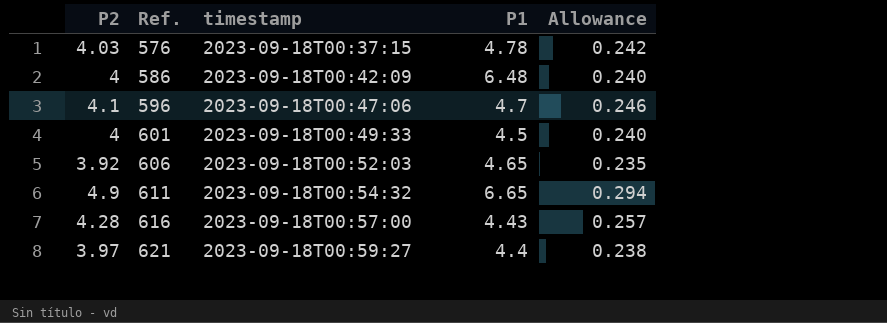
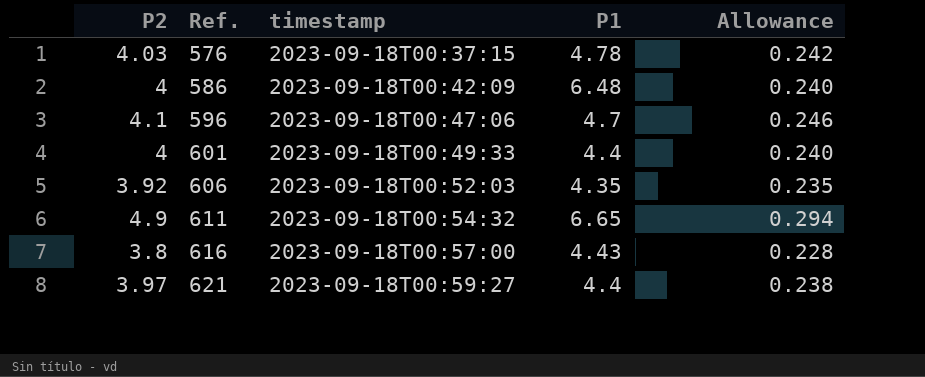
601 | P1: 4.5 -> 4.4
606 | P1: 4.65 -> 4.35
616 | P2: 4.28 -> 3.8
616 | Allowance: 0.257 -> 0.228

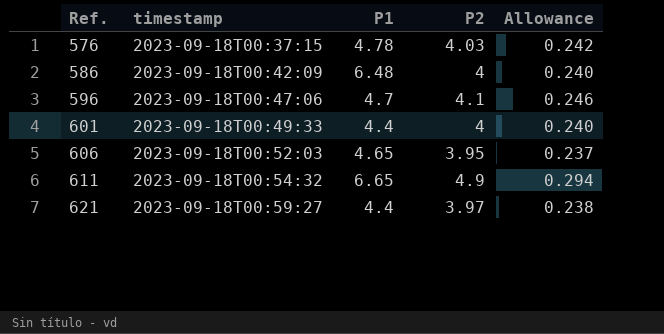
column P2 | position: 1 -> 4
row 616: 3.8 | 2023-09-18T00:57:00 | 4.43 | 0.228 -> none
606 | P1: 4.35 -> 4.65
606 | P2: 3.92 -> 3.95
606 | Allowance: 0.235 -> 0.237

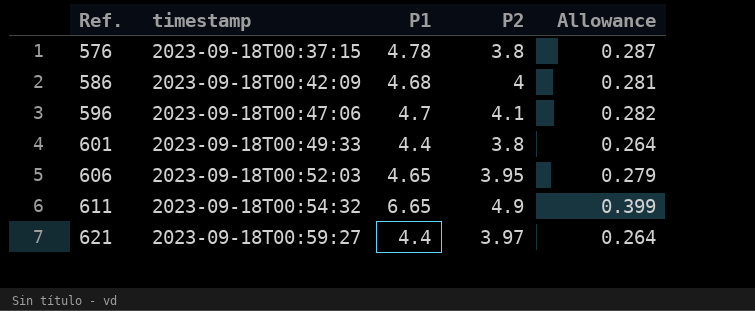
column Allowance | formula: [P2] * 0.06 -> [P1] * 0.06
576 | P2: 4.03 -> 3.8
586 | P1: 6.48 -> 4.68
601 | P2: 4 -> 3.8

